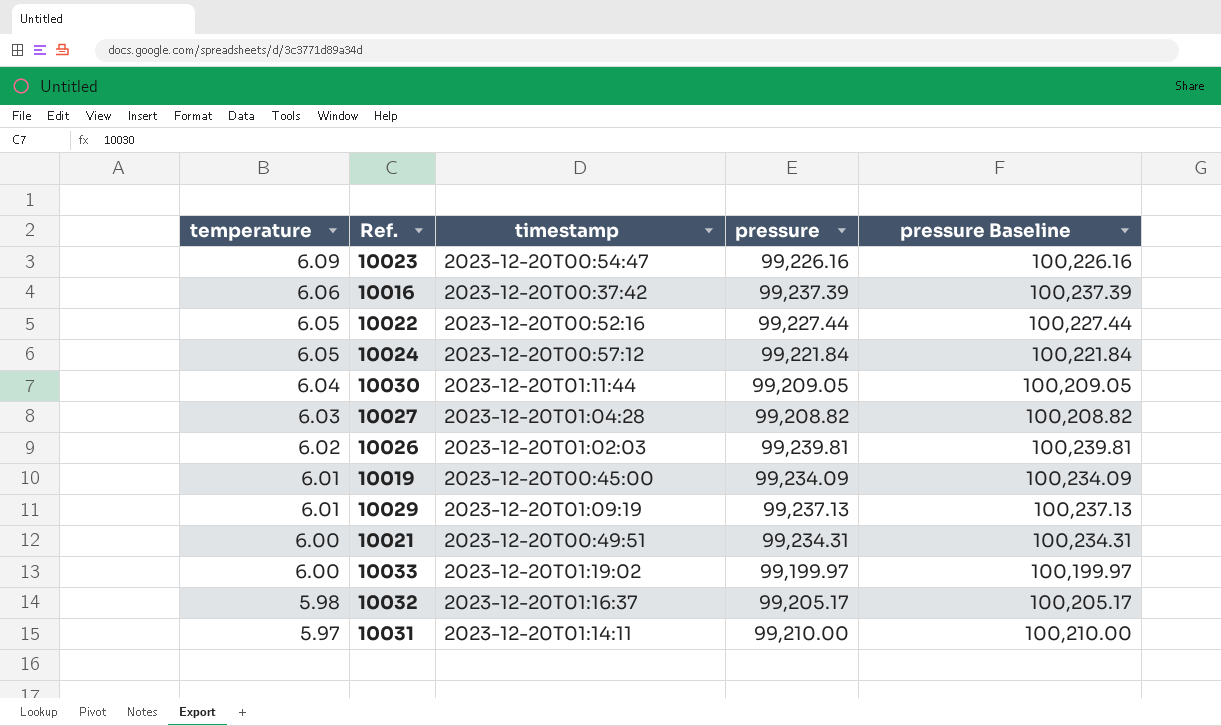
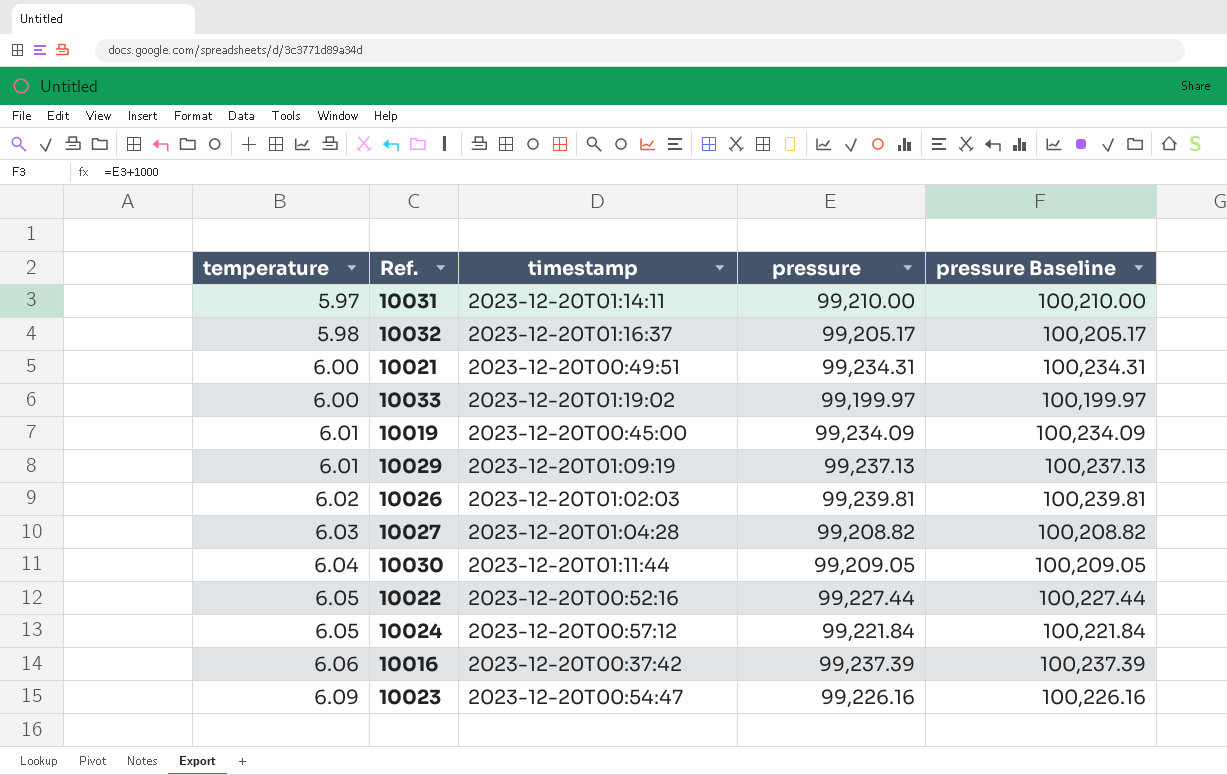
row order: temperature descending -> temperature ascending

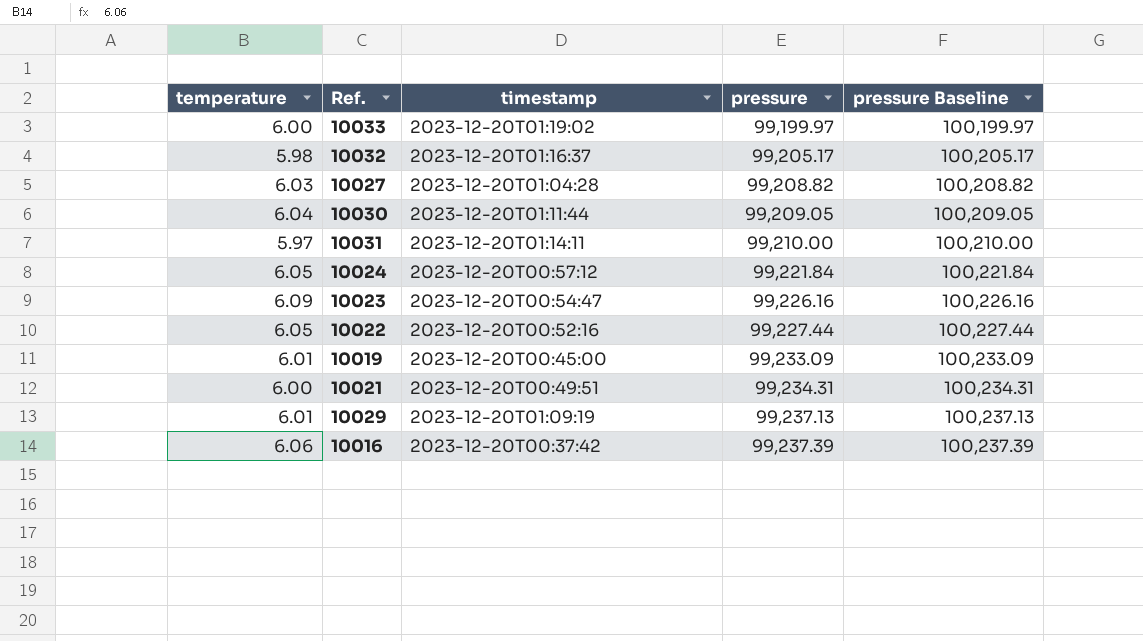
row order: temperature ascending -> pressure ascending
row 10026: 6.02 | 2023-12-20T01:02:03 | 99,239.81 | 100,239.81 -> none
10019 | pressure: 99,234.09 -> 99,233.09
10019 | pressure Baseline: 100,234.09 -> 100,233.09

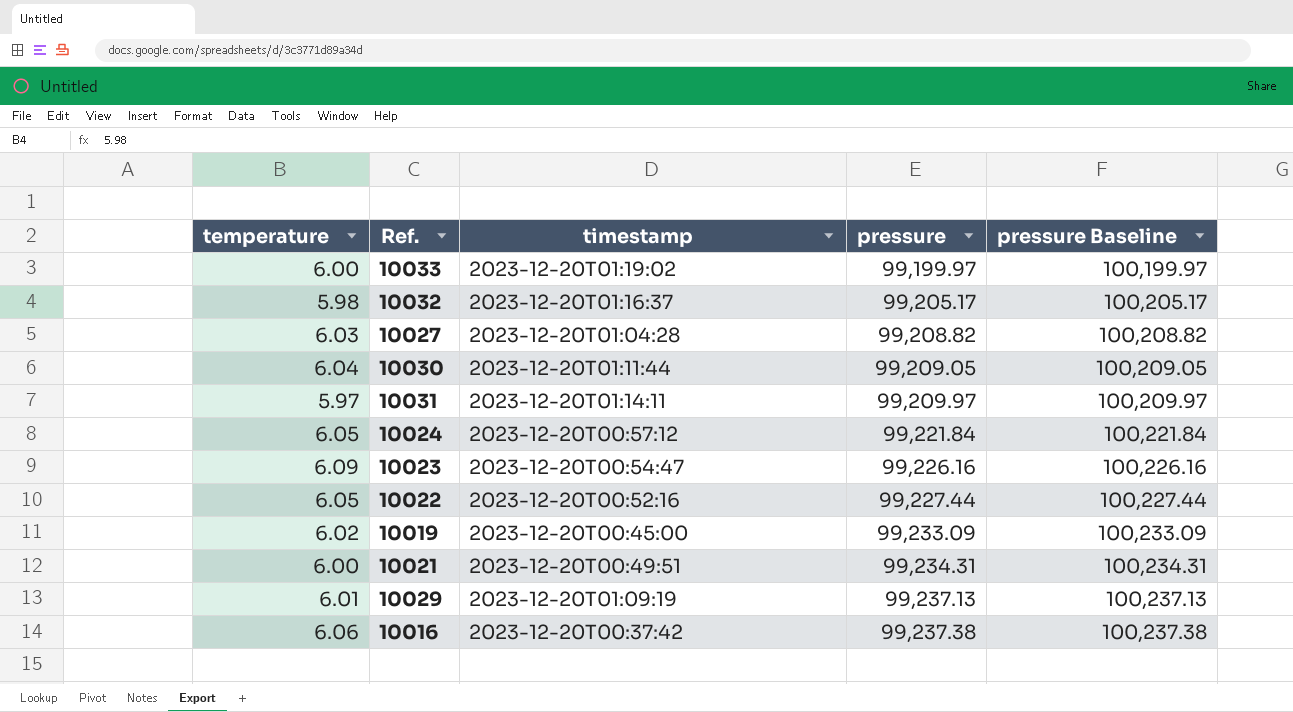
10031 | pressure: 99,210.00 -> 99,209.97
10031 | pressure Baseline: 100,210.00 -> 100,209.97
10019 | temperature: 6.01 -> 6.02
10016 | pressure: 99,237.39 -> 99,237.38
10016 | pressure Baseline: 100,237.39 -> 100,237.38

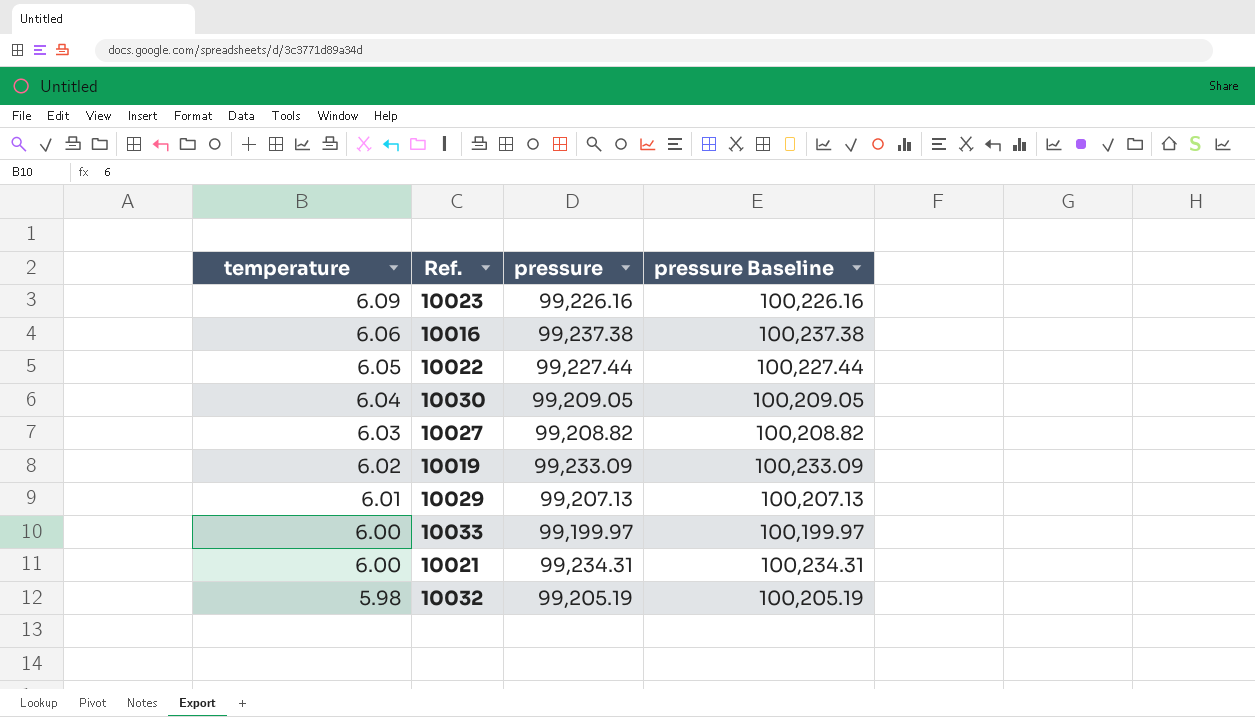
row order: pressure ascending -> temperature descending
column timestamp | position: 3 -> none
row 10031: 5.97 | 2023-12-20T01:14:11 | 99,209.97 | 100,209.97 -> none
row 10024: 6.05 | 2023-12-20T00:57:12 | 99,221.84 | 100,221.84 -> none
10029 | pressure: 99,237.13 -> 99,207.13
10029 | pressure Baseline: 100,237.13 -> 100,207.13
10032 | pressure: 99,205.17 -> 99,205.19
10032 | pressure Baseline: 100,205.17 -> 100,205.19

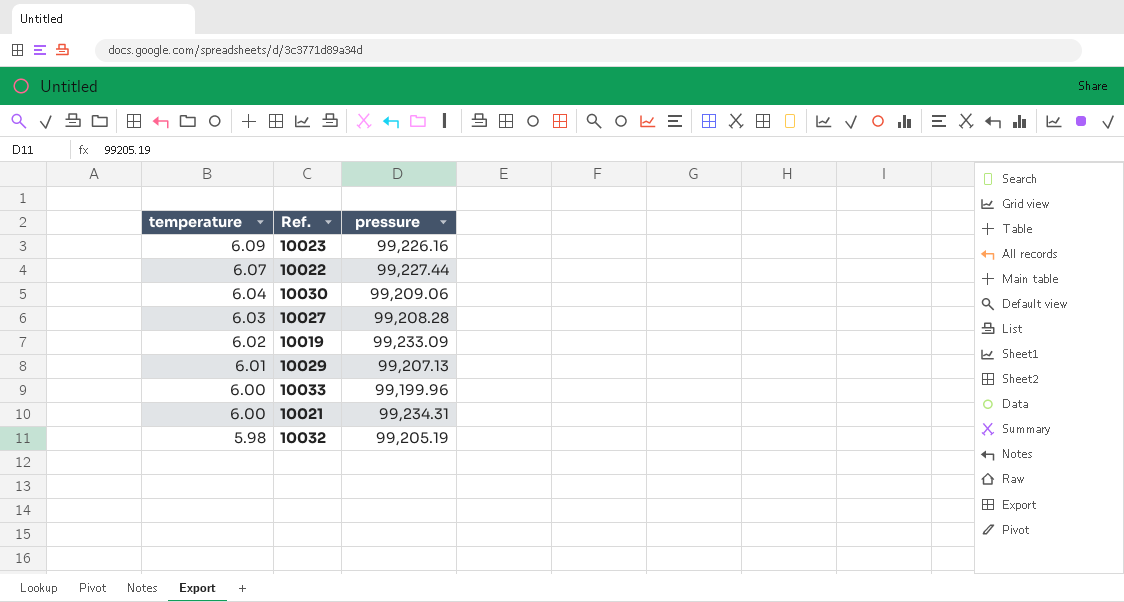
column pressure Baseline | formula: [pressure] + 1000 -> none
row 10016: 6.06 | 99,237.38 | 100,237.38 -> none
10022 | temperature: 6.05 -> 6.07
10030 | pressure: 99,209.05 -> 99,209.06
10027 | pressure: 99,208.82 -> 99,208.28
10033 | pressure: 99,199.97 -> 99,199.96

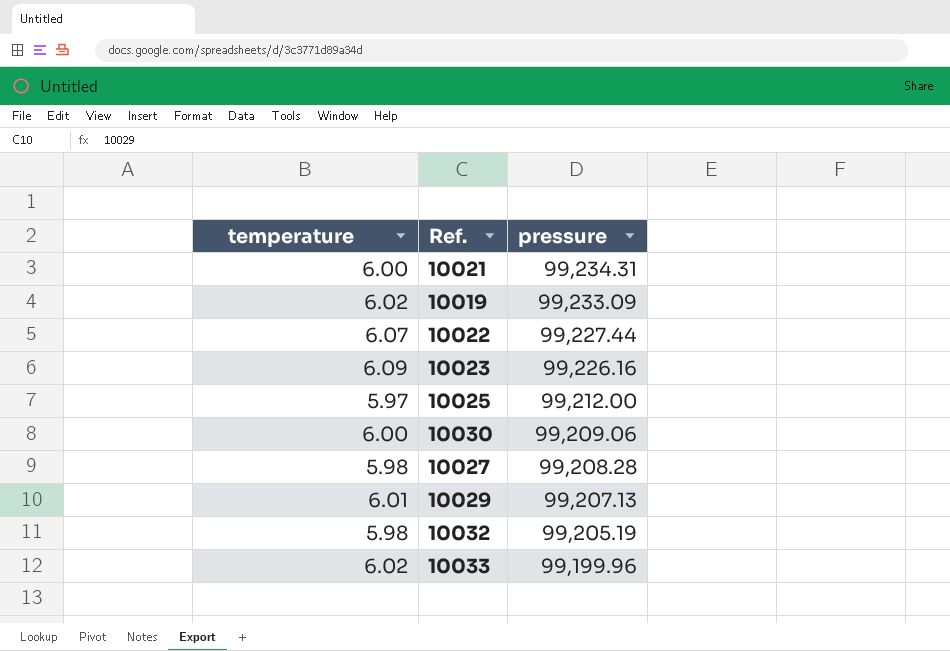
row order: temperature descending -> pressure descending
row 10025: none -> 5.97 | 99,212.00
10030 | temperature: 6.04 -> 6.00
10027 | temperature: 6.03 -> 5.98
10033 | temperature: 6.00 -> 6.02

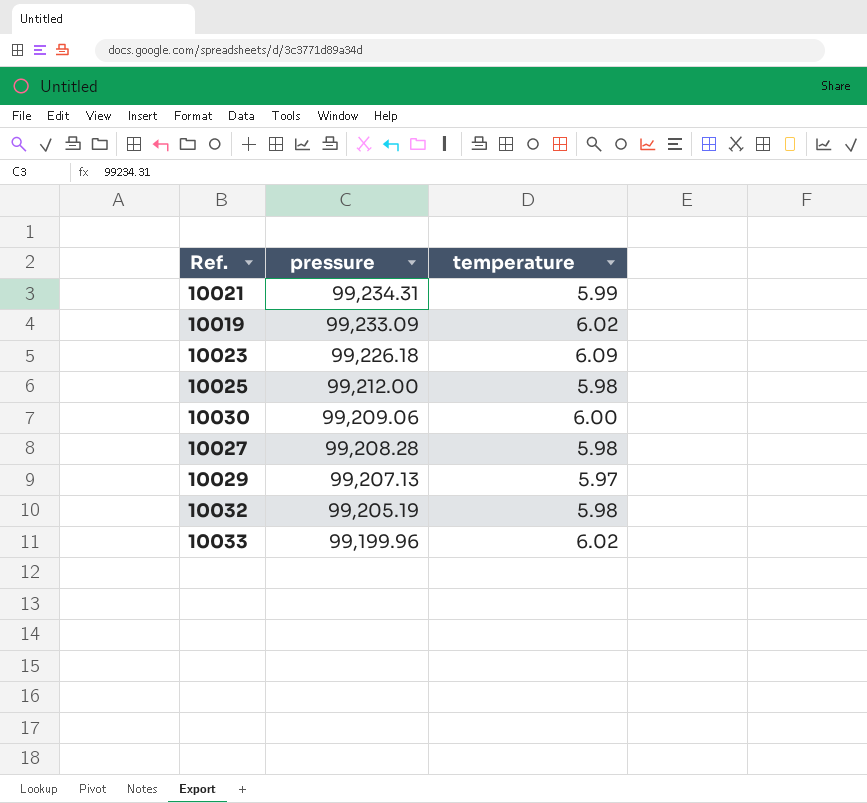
column temperature | position: 1 -> 3
row 10022: 6.07 | 99,227.44 -> none
10021 | temperature: 6.00 -> 5.99
10023 | pressure: 99,226.16 -> 99,226.18
10025 | temperature: 5.97 -> 5.98
10029 | temperature: 6.01 -> 5.97

